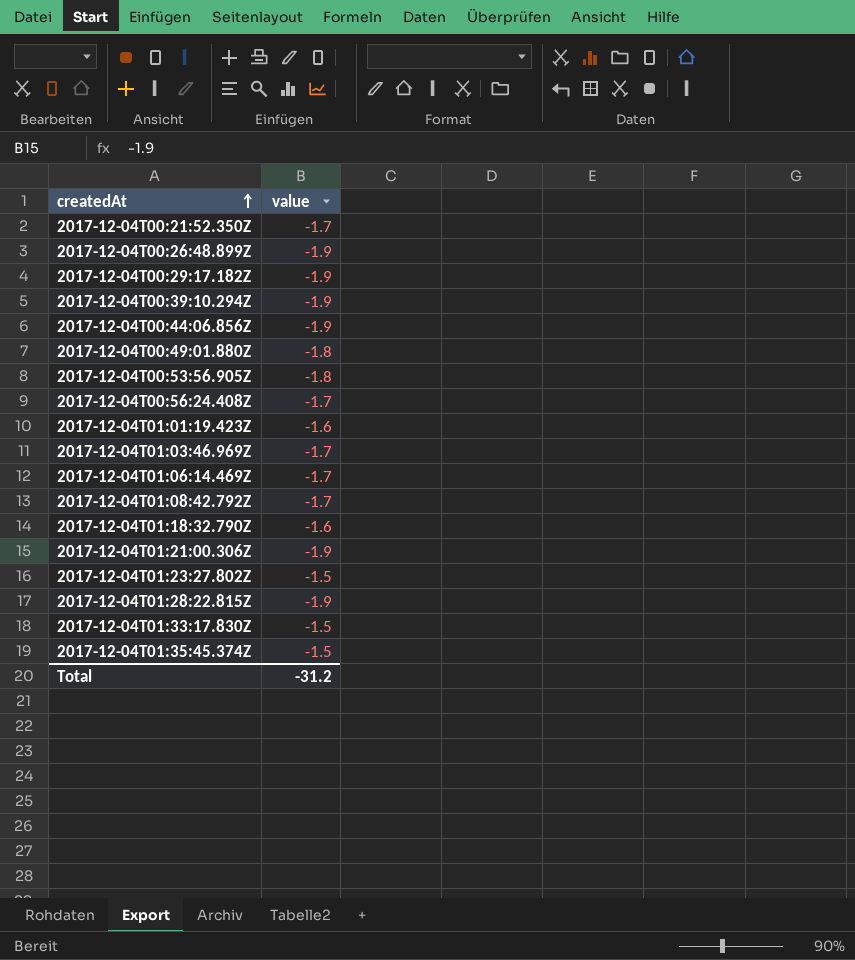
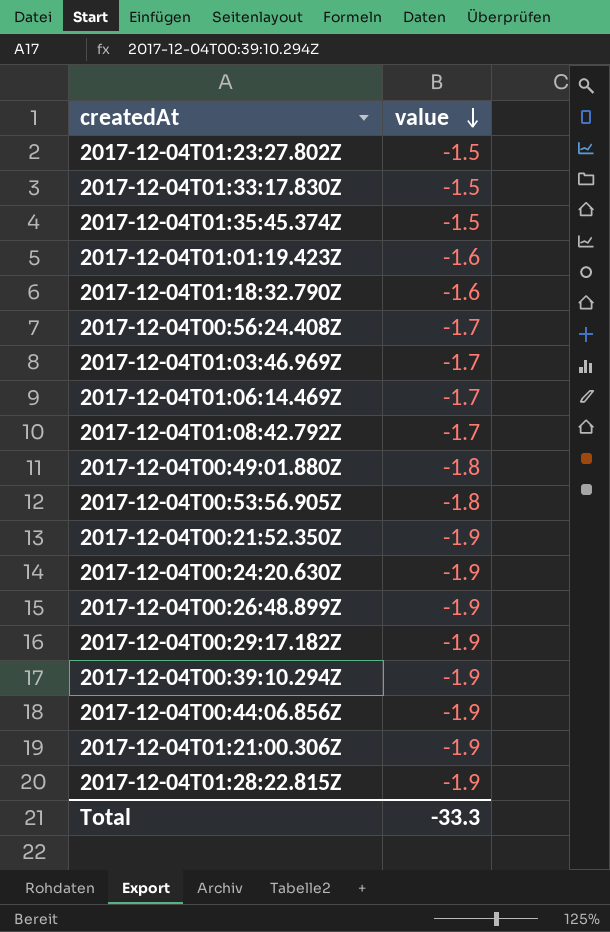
row order: createdAt ascending -> value descending
2017-12-04T00:21:52.350Z | value: -1.7 -> -1.9
row 2017-12-04T00:24:20.630Z: none -> -1.9
Total | value: -31.2 -> -33.3

